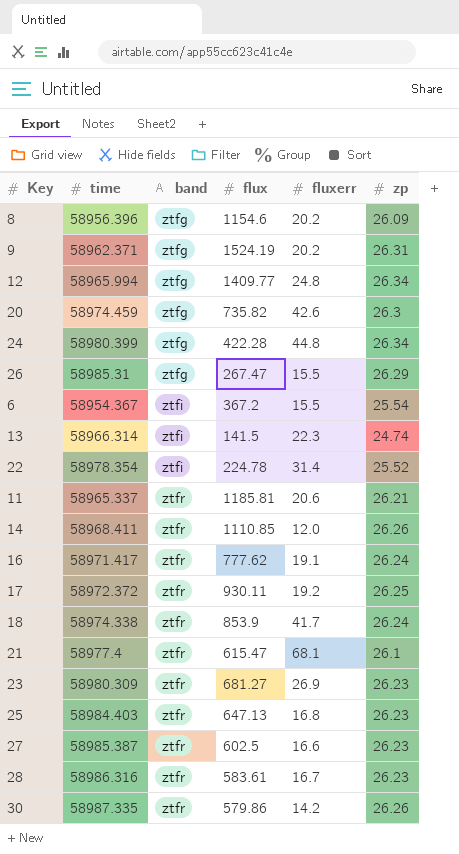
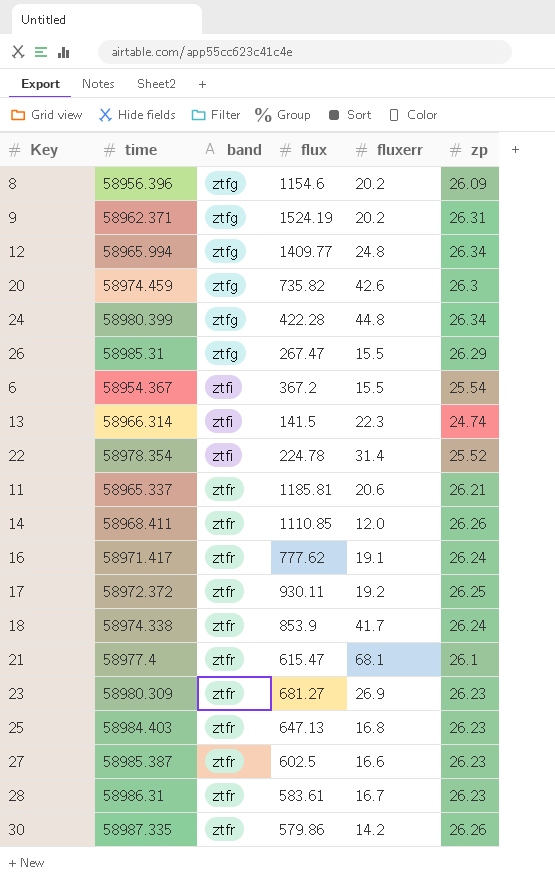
28 | time: 58986.316 -> 58986.31

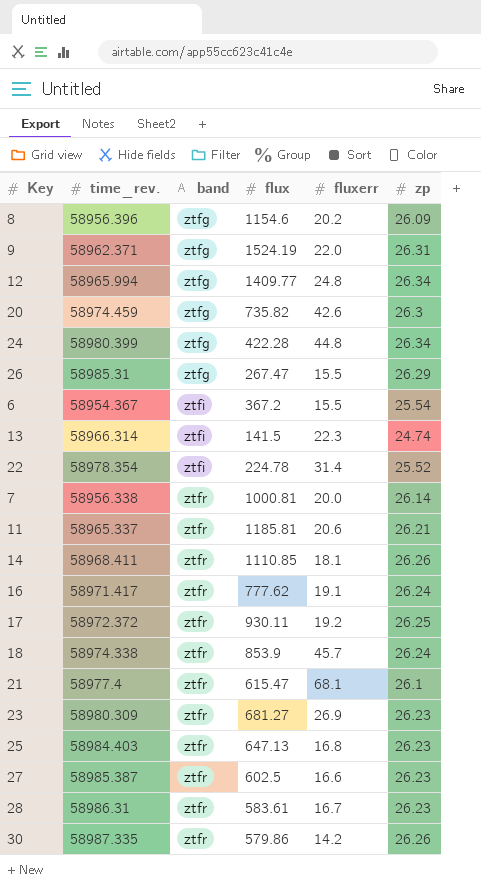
column name: time -> time_rev.
9 | fluxerr: 20.2 -> 22.0
row 7: none -> 58956.338 | ztfr | 1000.81 | 20.0 | 26.14
14 | fluxerr: 12.0 -> 18.1
18 | fluxerr: 41.7 -> 45.7

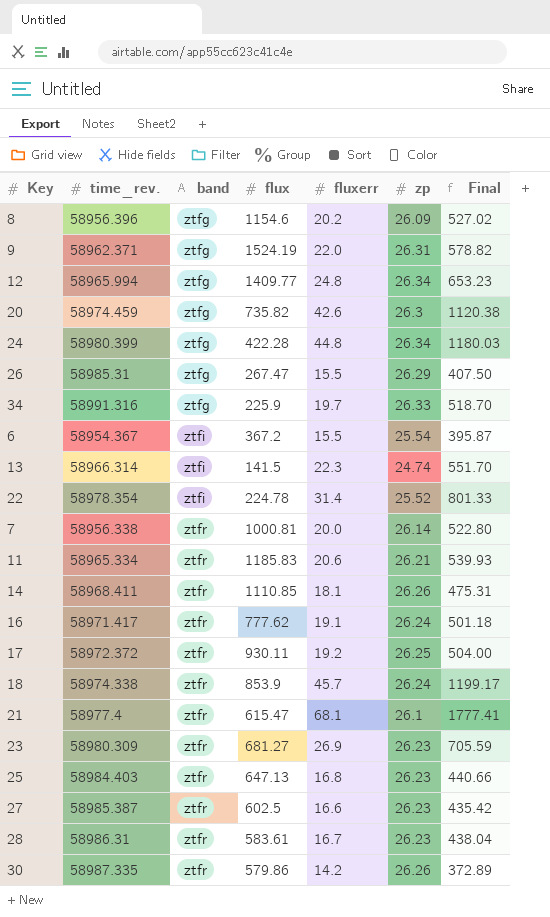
column Final | formula: none -> [fluxerr] * [zp]
row 34: none -> 58991.316 | ztfg | 225.9 | 19.7 | 26.33 | 518.70
11 | time_rev.: 58965.337 -> 58965.334
11 | flux: 1185.81 -> 1185.83

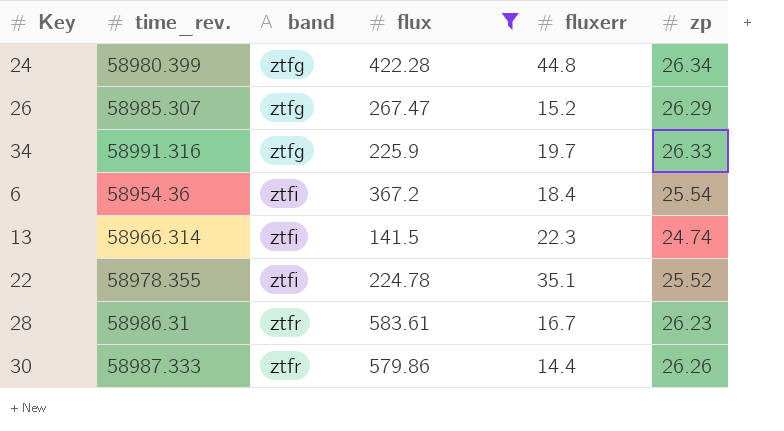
filter: none -> flux <= 583.61
column Final | formula: [fluxerr] * [zp] -> none
26 | time_rev.: 58985.31 -> 58985.307
26 | fluxerr: 15.5 -> 15.2
6 | time_rev.: 58954.367 -> 58954.36
6 | fluxerr: 15.5 -> 18.4
22 | time_rev.: 58978.354 -> 58978.355
22 | fluxerr: 31.4 -> 35.1
30 | time_rev.: 58987.335 -> 58987.333
30 | fluxerr: 14.2 -> 14.4

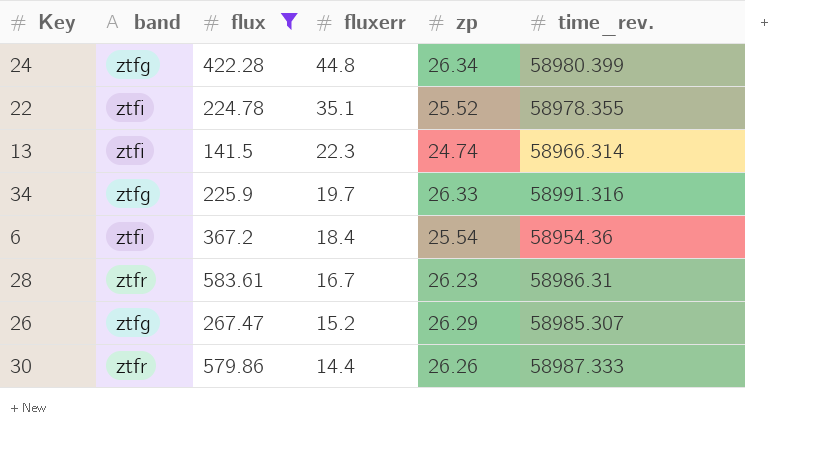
row order: band ascending -> fluxerr descending
column time_rev. | position: 2 -> 6

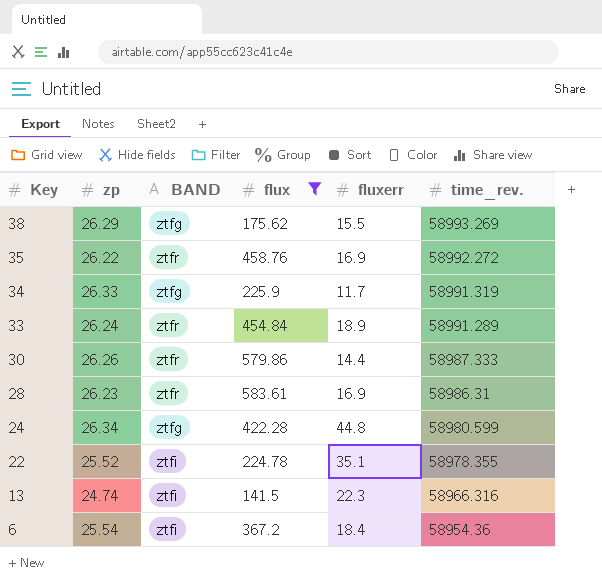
row order: fluxerr descending -> Key descending
column zp | position: 5 -> 2
column name: band -> BAND
row 26: ztfg | 267.47 | 15.2 | 26.29 | 58985.307 -> none
row 38: none -> 26.29 | ztfg | 175.62 | 15.5 | 58993.269
row 35: none -> 26.22 | ztfr | 458.76 | 16.9 | 58992.272
34 | fluxerr: 19.7 -> 11.7
34 | time_rev.: 58991.316 -> 58991.319
row 33: none -> 26.24 | ztfr | 454.84 | 18.9 | 58991.289
28 | fluxerr: 16.7 -> 16.9
24 | time_rev.: 58980.399 -> 58980.599
13 | time_rev.: 58966.314 -> 58966.316

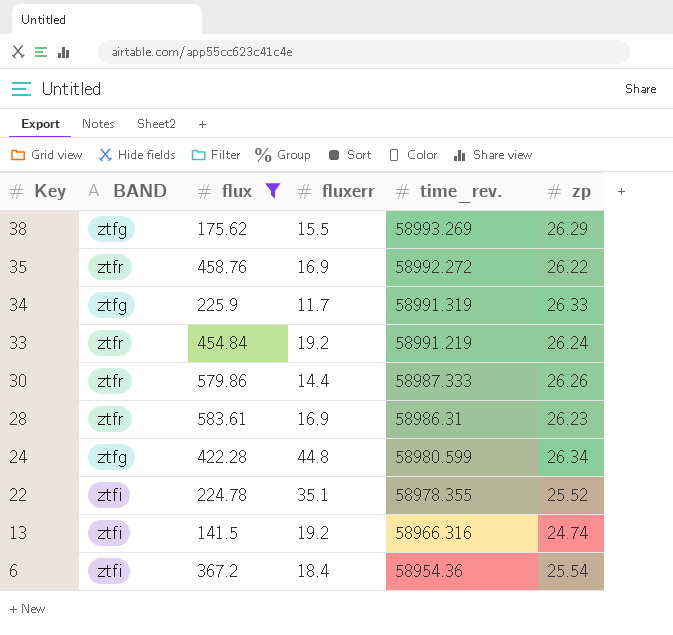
column zp | position: 2 -> 6
33 | fluxerr: 18.9 -> 19.2
33 | time_rev.: 58991.289 -> 58991.219
13 | fluxerr: 22.3 -> 19.2

